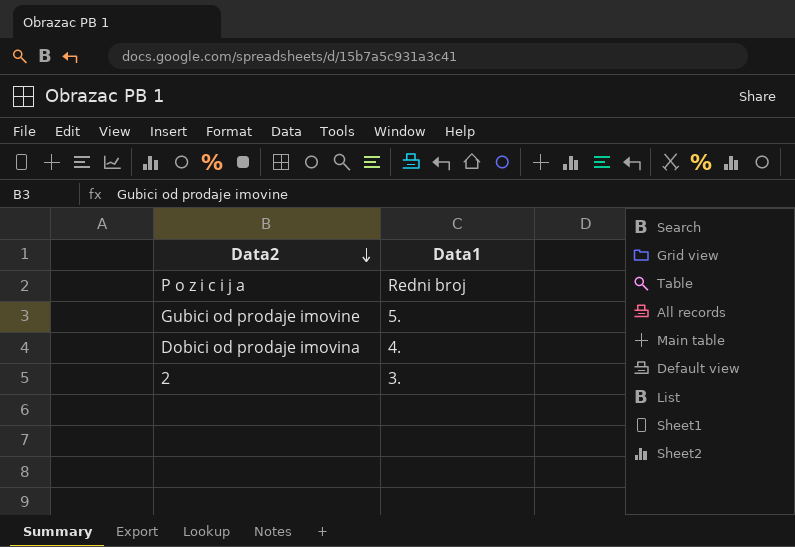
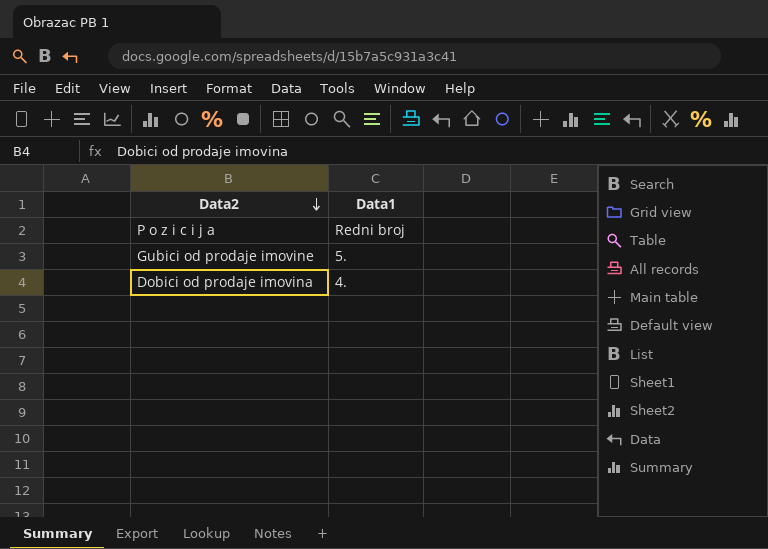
row 2: 3. -> none

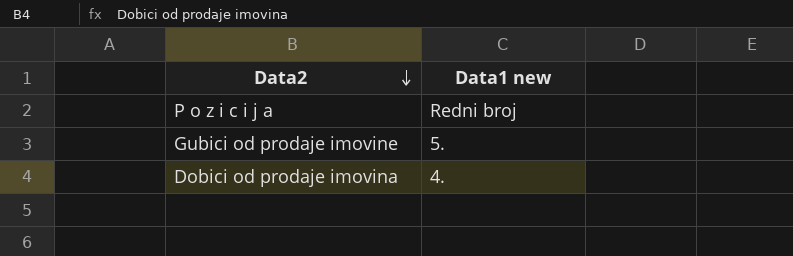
column name: Data1 -> Data1 new

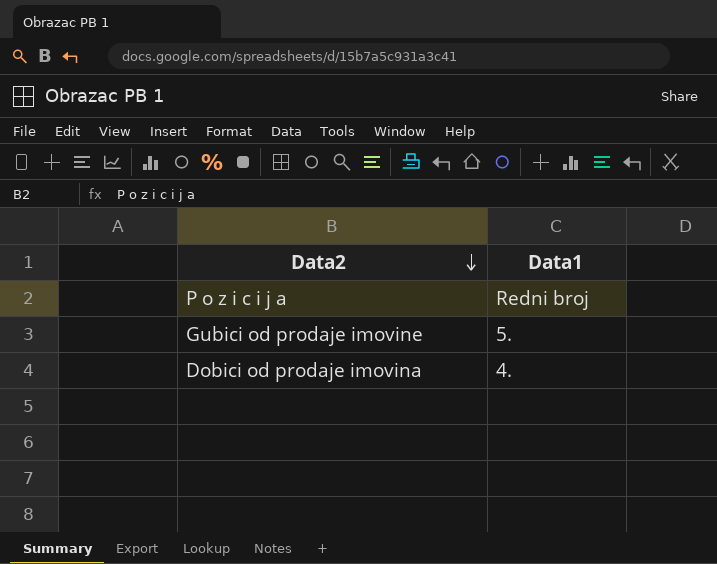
column name: Data1 new -> Data1

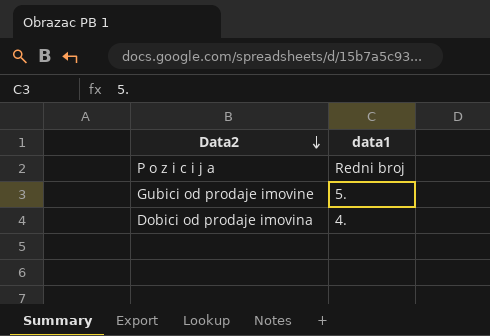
column name: Data1 -> data1

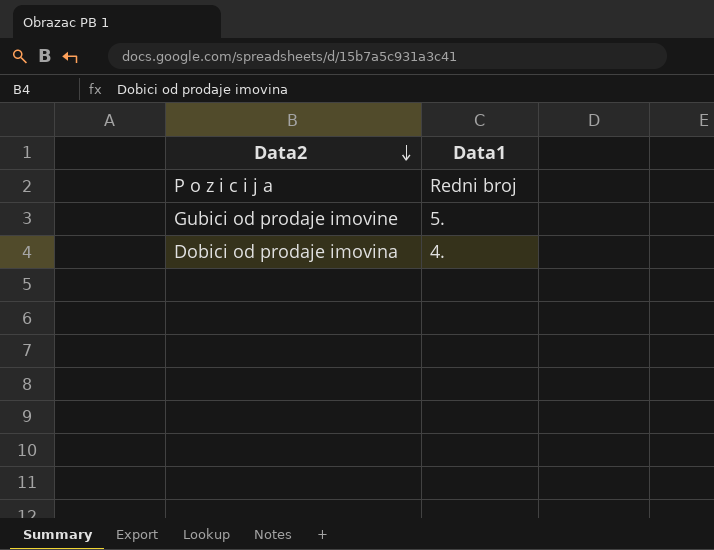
column name: data1 -> Data1

